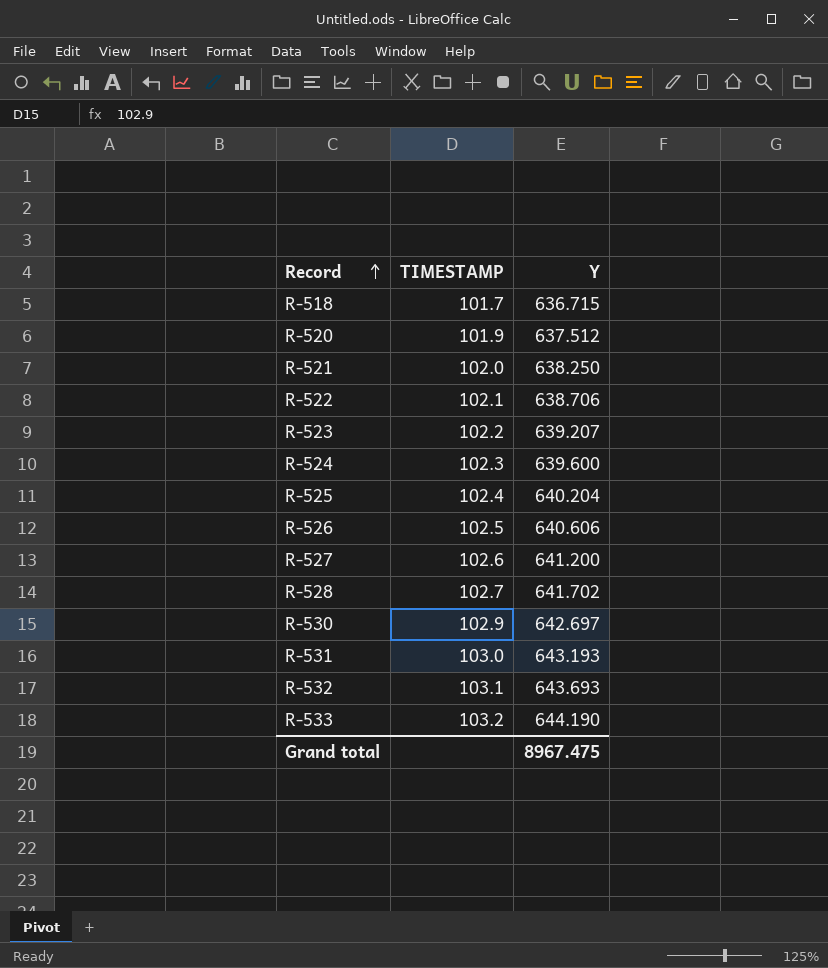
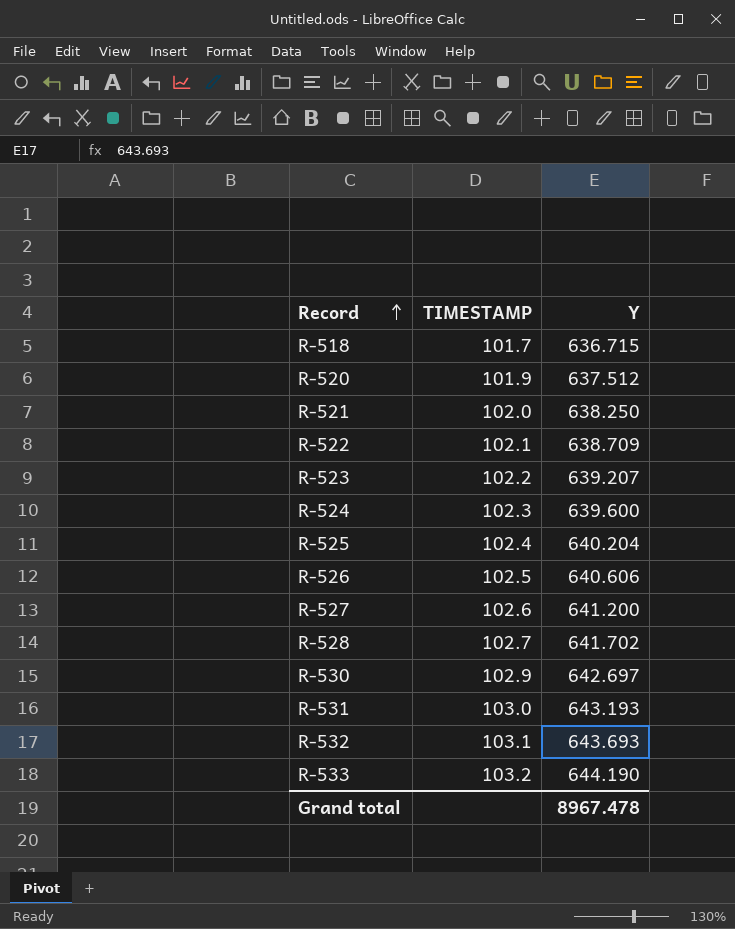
R-522 | Y: 638.706 -> 638.709
Grand total | Y: 8967.475 -> 8967.478

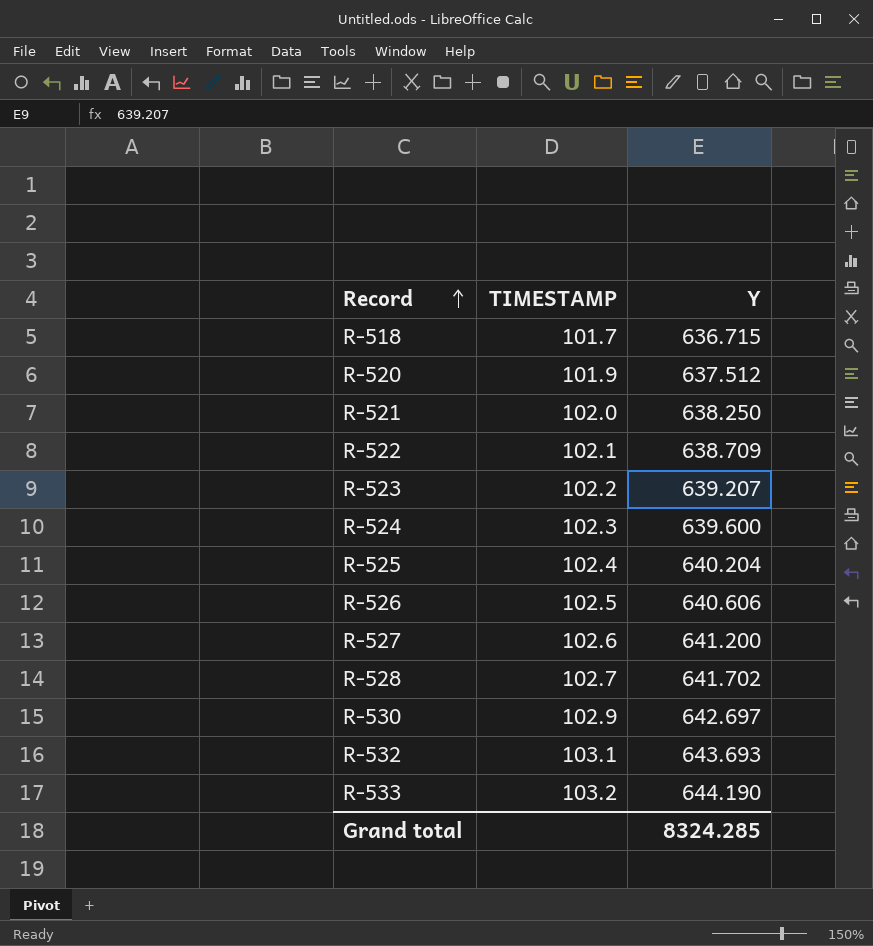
row R-531: 103.0 | 643.193 -> none
Grand total | Y: 8967.478 -> 8324.285

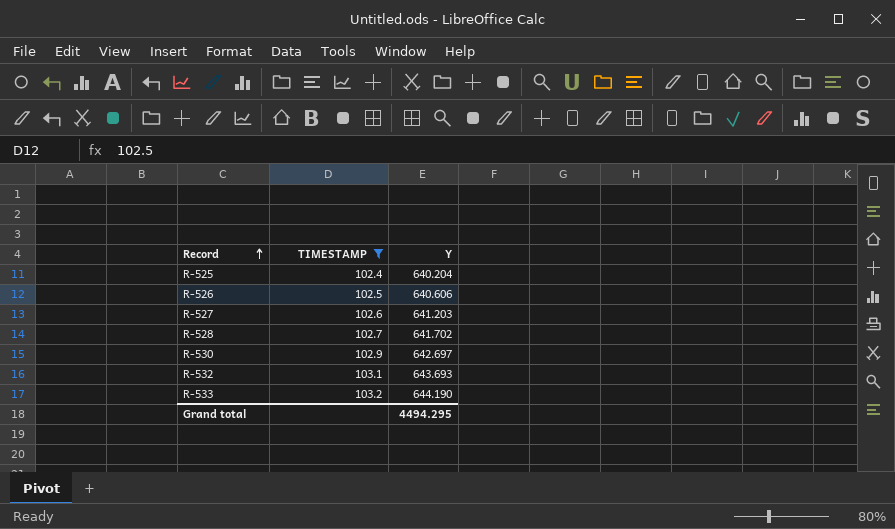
filter: none -> TIMESTAMP >= 102.4
R-527 | Y: 641.200 -> 641.203
Grand total | Y: 8324.285 -> 4494.295

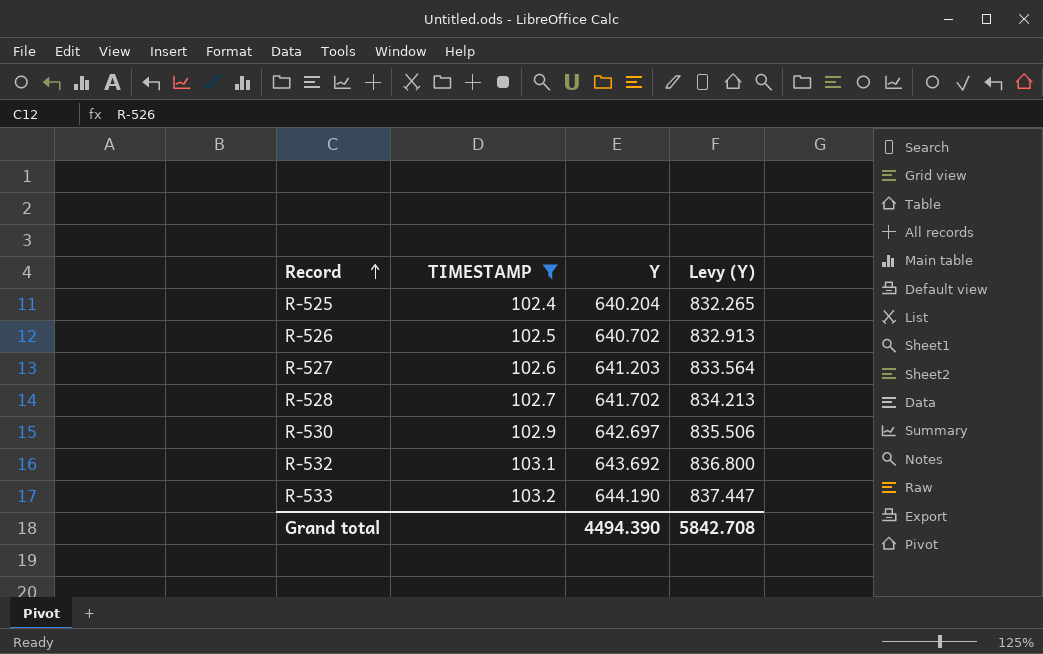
column Levy (Y) | formula: none -> [Y] * 1.3
R-526 | Y: 640.606 -> 640.702
R-532 | Y: 643.693 -> 643.692
Grand total | Y: 4494.295 -> 4494.390

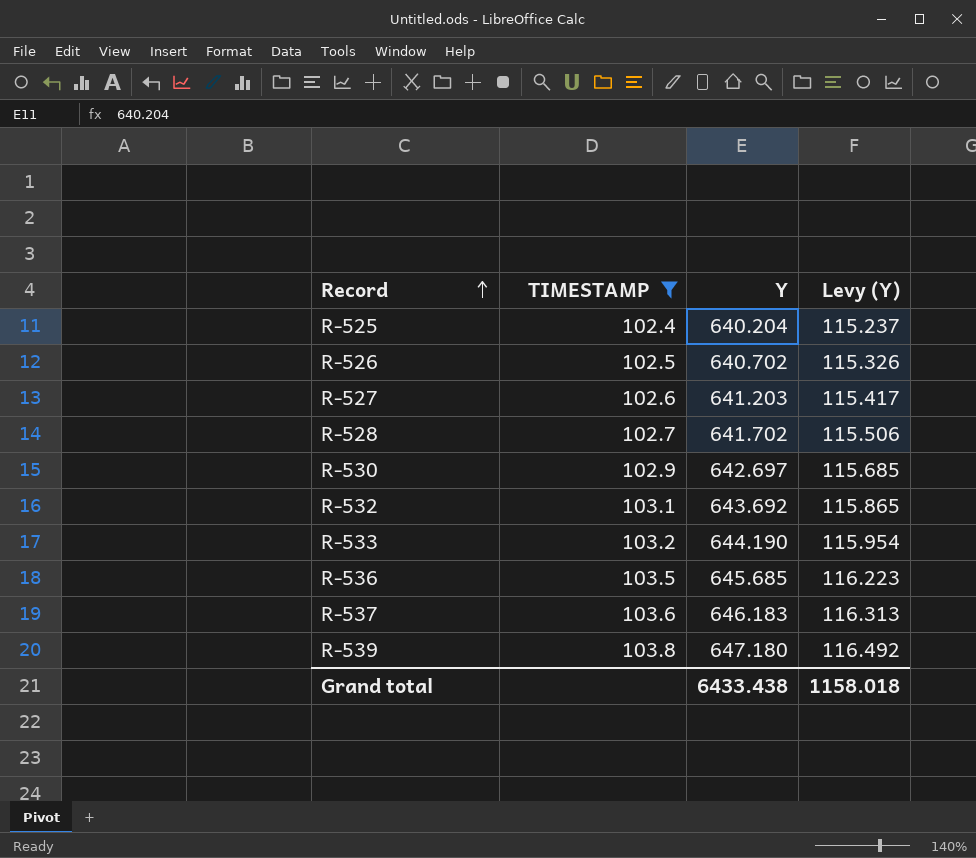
column Levy (Y) | formula: [Y] * 1.3 -> [Y] * 0.18
row R-536: none -> 103.5 | 645.685 | 116.223
row R-537: none -> 103.6 | 646.183 | 116.313
row R-539: none -> 103.8 | 647.180 | 116.492
Grand total | Y: 4494.390 -> 6433.438
Grand total | Levy (Y): 5842.708 -> 1158.018

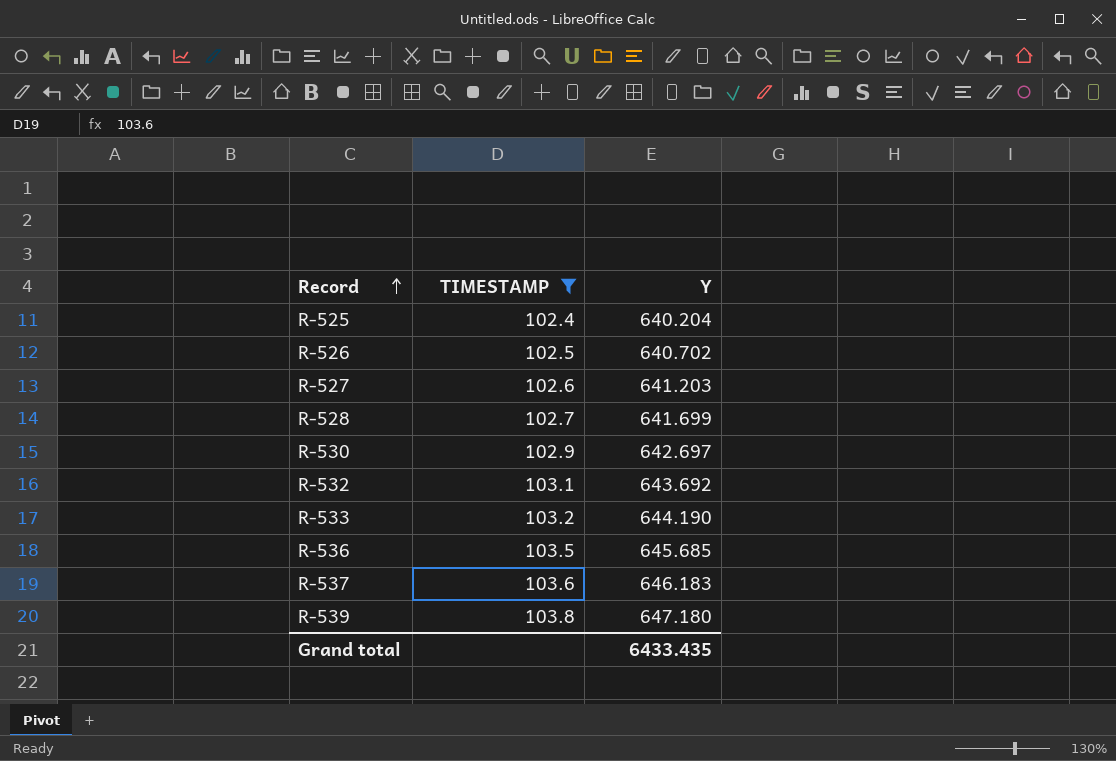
column Levy (Y) | formula: [Y] * 0.18 -> none
R-528 | Y: 641.702 -> 641.699
Grand total | Y: 6433.438 -> 6433.435

